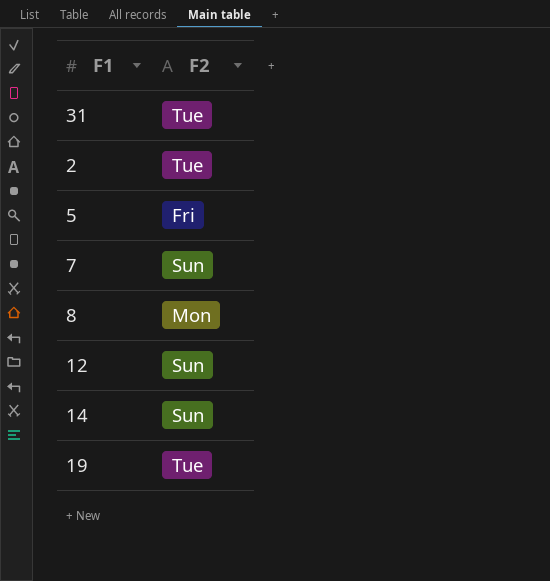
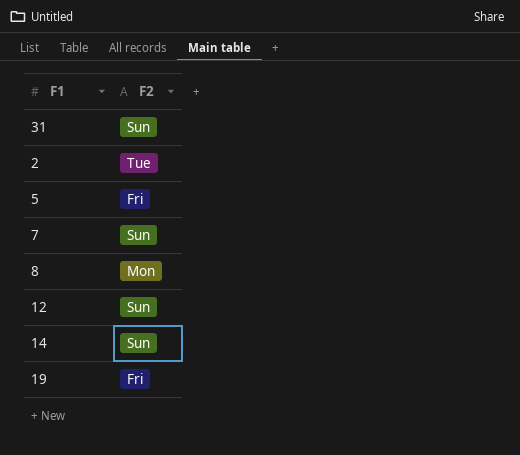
31 | F2: Tue -> Sun
19 | F2: Tue -> Fri

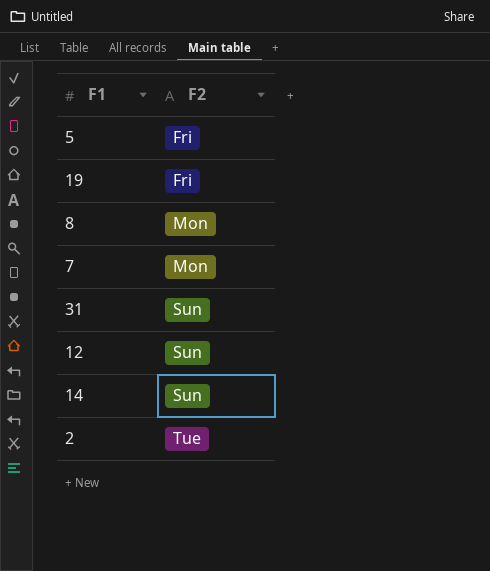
row order: none -> F2 ascending
7 | F2: Sun -> Mon

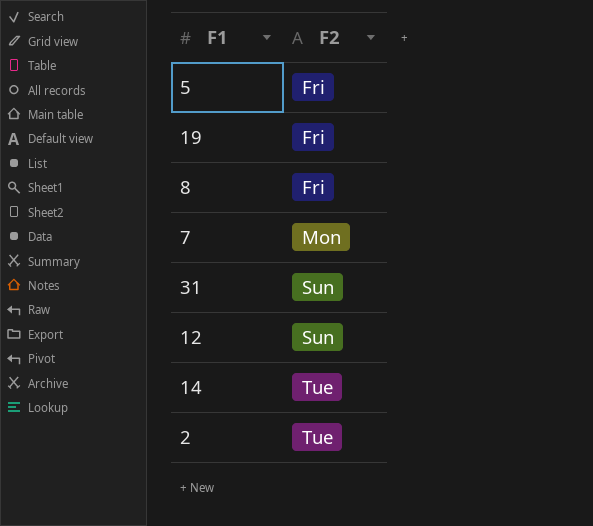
8 | F2: Mon -> Fri
14 | F2: Sun -> Tue

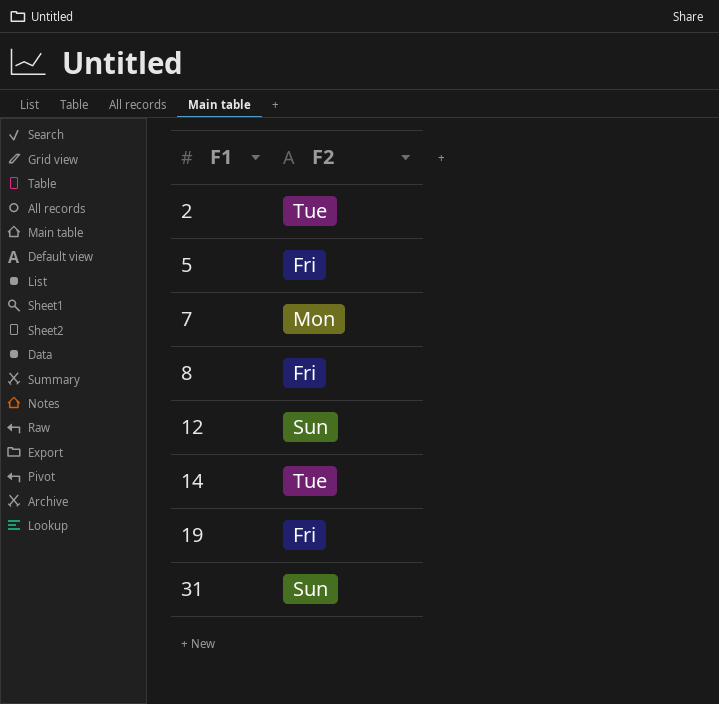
row order: F2 ascending -> F1 ascending

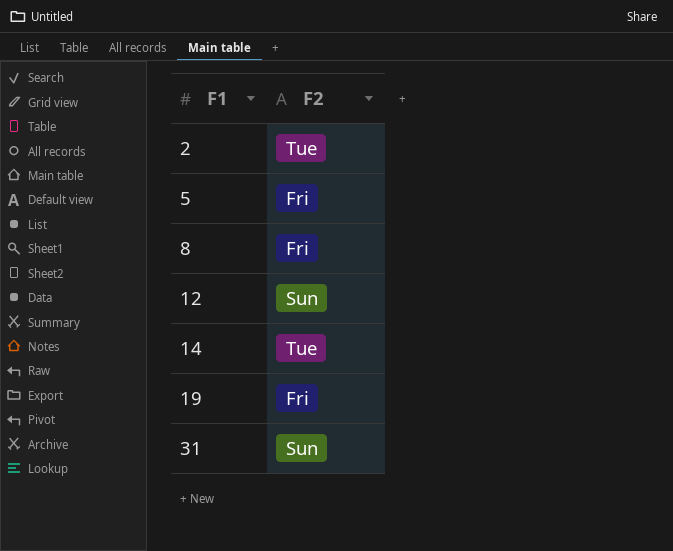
row 7: Mon -> none

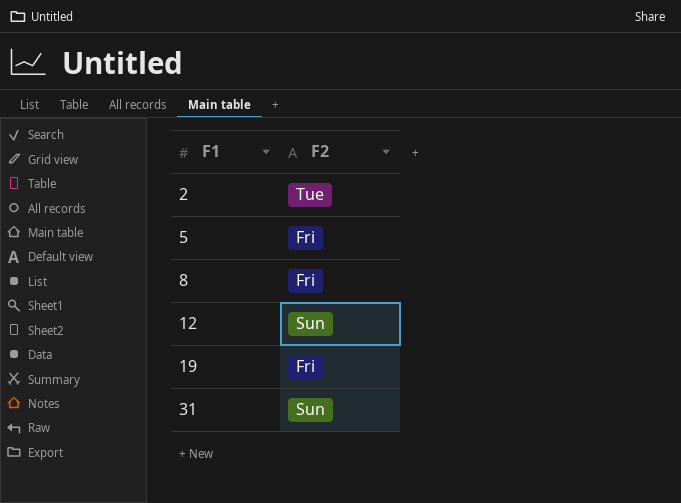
row 14: Tue -> none

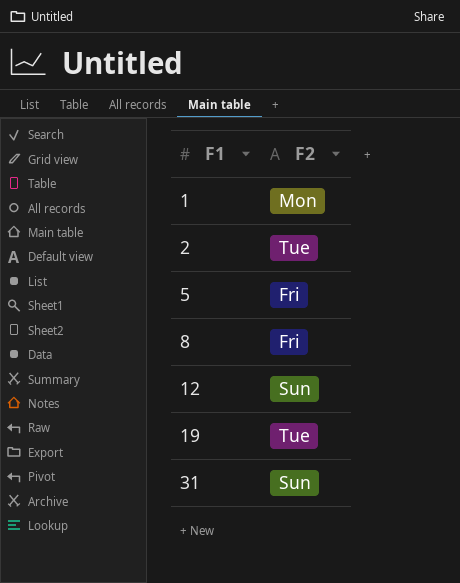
row 1: none -> Mon
19 | F2: Fri -> Tue

